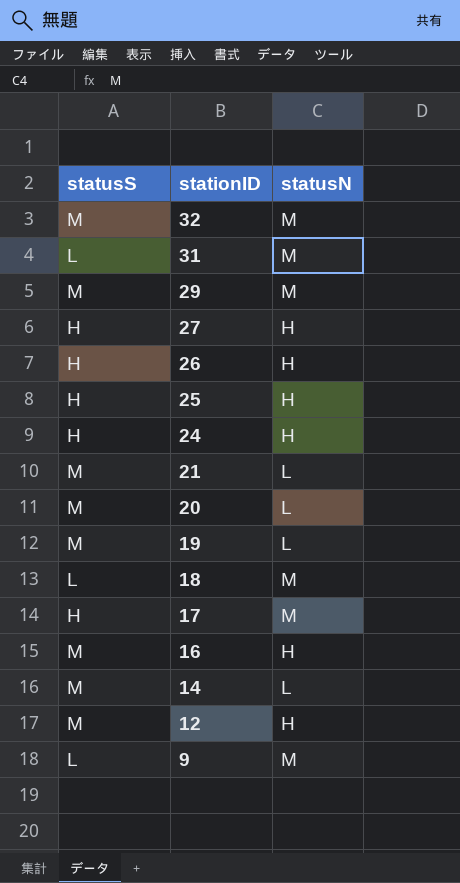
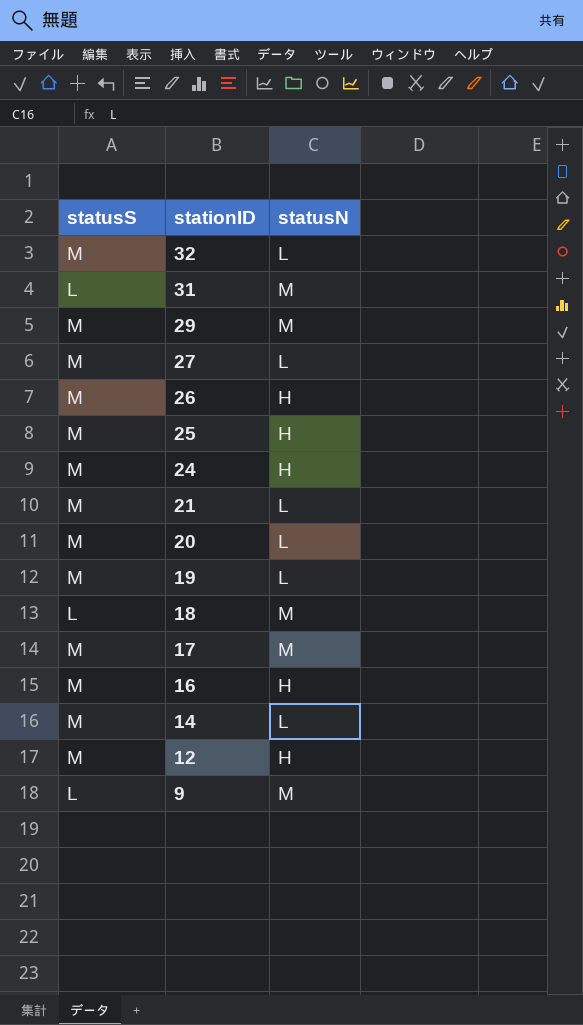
32 | statusN: M -> L
27 | statusS: H -> M
27 | statusN: H -> L
26 | statusS: H -> M
25 | statusS: H -> M
24 | statusS: H -> M
17 | statusS: H -> M

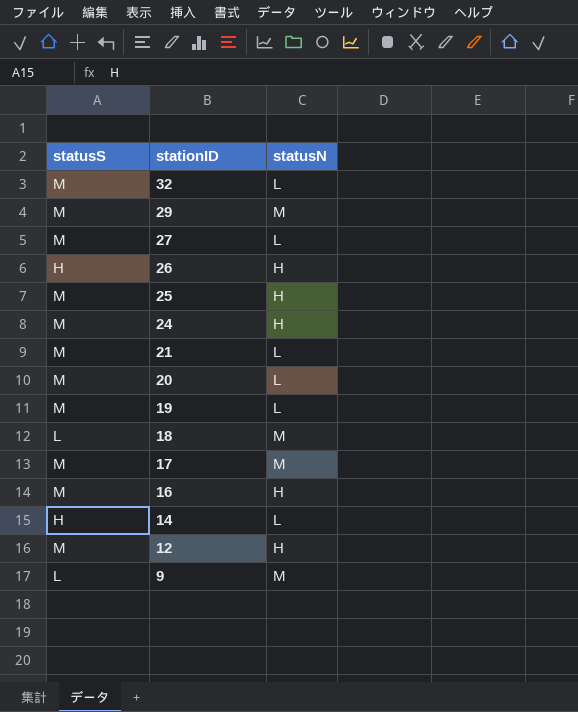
row 31: L | M -> none
26 | statusS: M -> H
14 | statusS: M -> H

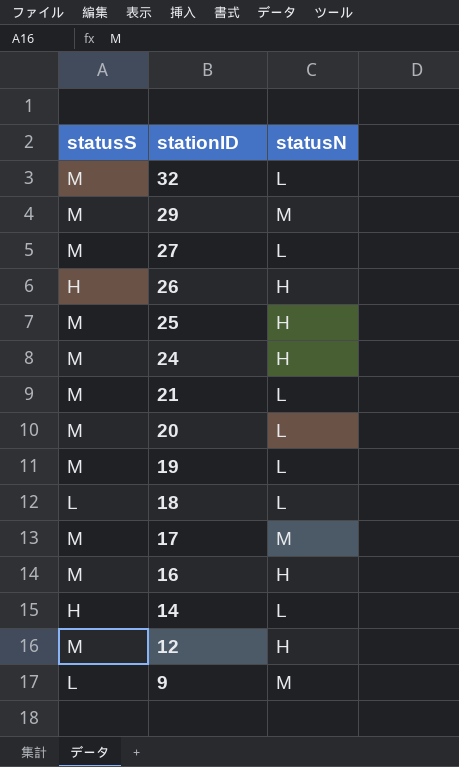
18 | statusN: M -> L

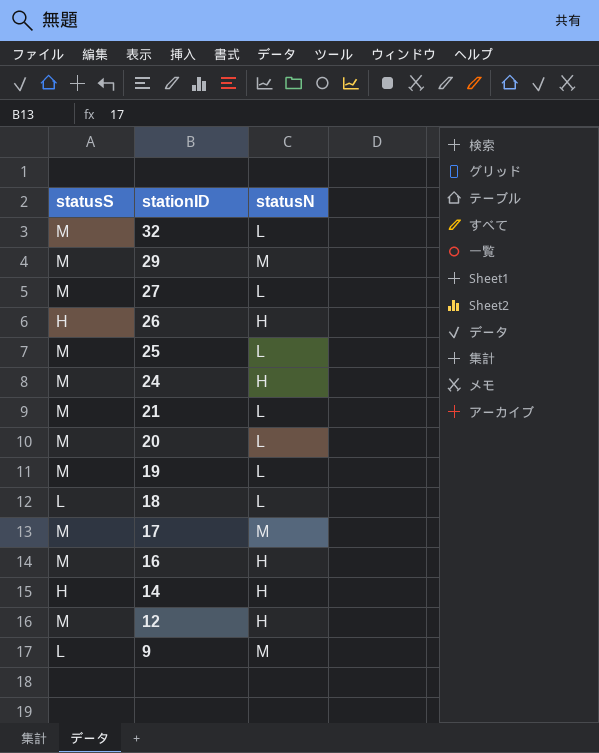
25 | statusN: H -> L
14 | statusN: L -> H

